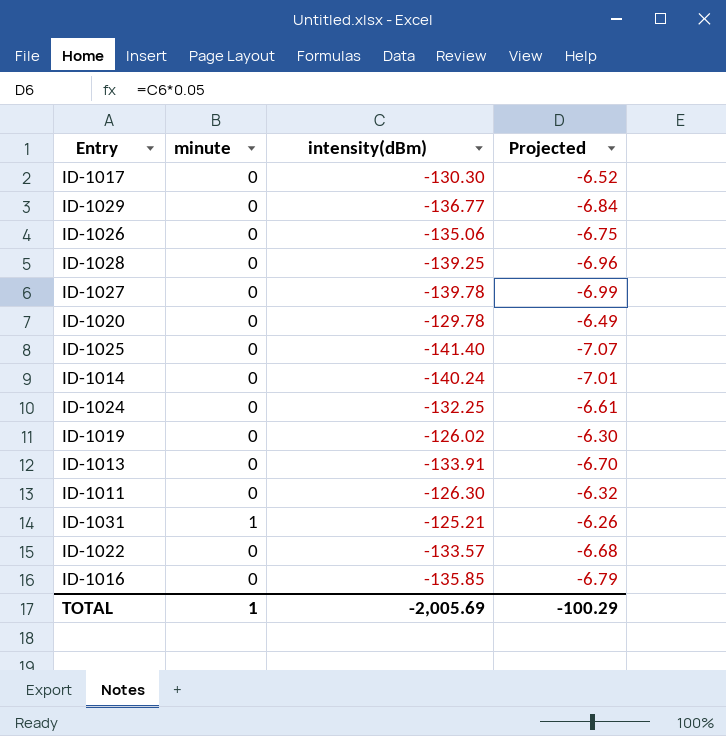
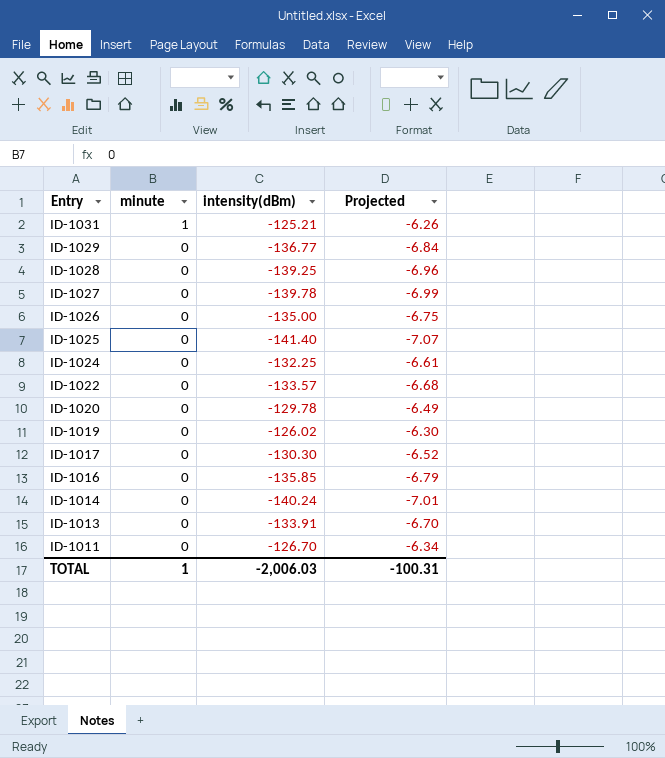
row order: none -> Entry descending
ID-1026 | intensity(dBm): -135.06 -> -135.00
ID-1011 | intensity(dBm): -126.30 -> -126.70
ID-1011 | Projected: -6.32 -> -6.34
TOTAL | intensity(dBm): -2,005.69 -> -2,006.03
TOTAL | Projected: -100.29 -> -100.31

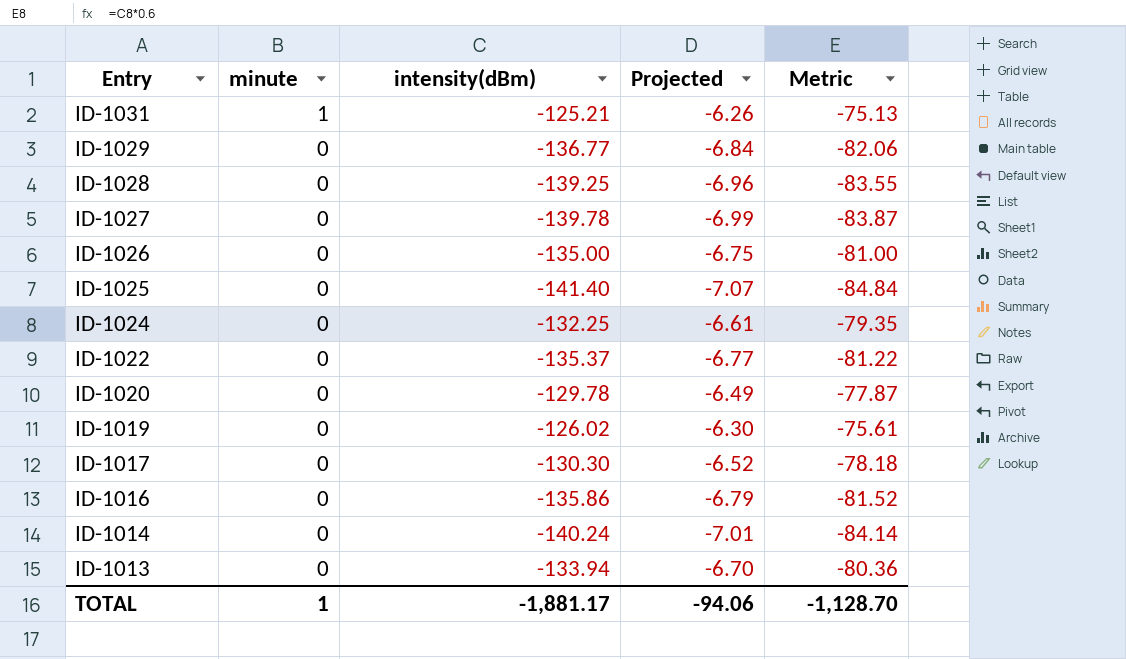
column Metric | formula: none -> [intensity(dBm)] * 0.6
row ID-1011: 0 | -126.70 | -6.34 -> none
ID-1022 | intensity(dBm): -133.57 -> -135.37
ID-1022 | Projected: -6.68 -> -6.77
ID-1016 | intensity(dBm): -135.85 -> -135.86
ID-1013 | intensity(dBm): -133.91 -> -133.94
TOTAL | intensity(dBm): -2,006.03 -> -1,881.17
TOTAL | Projected: -100.31 -> -94.06

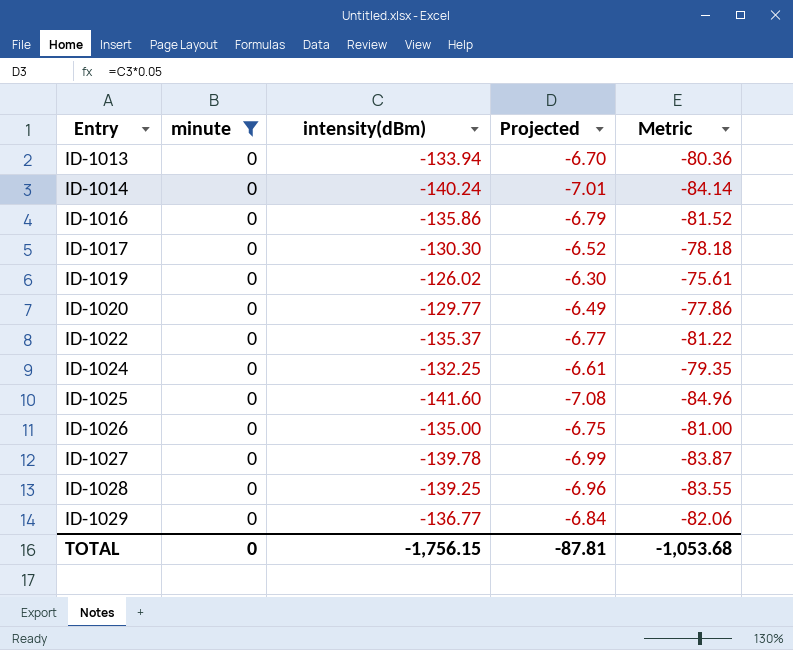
filter: none -> minute = 0
row order: Entry descending -> Entry ascending
ID-1020 | intensity(dBm): -129.78 -> -129.77
ID-1020 | Metric: -77.87 -> -77.86
ID-1025 | intensity(dBm): -141.40 -> -141.60
ID-1025 | Projected: -7.07 -> -7.08
ID-1025 | Metric: -84.84 -> -84.96
TOTAL | minute: 1 -> 0
TOTAL | intensity(dBm): -1,881.17 -> -1,756.15
TOTAL | Projected: -94.06 -> -87.81
TOTAL | Metric: -1,128.70 -> -1,053.68

